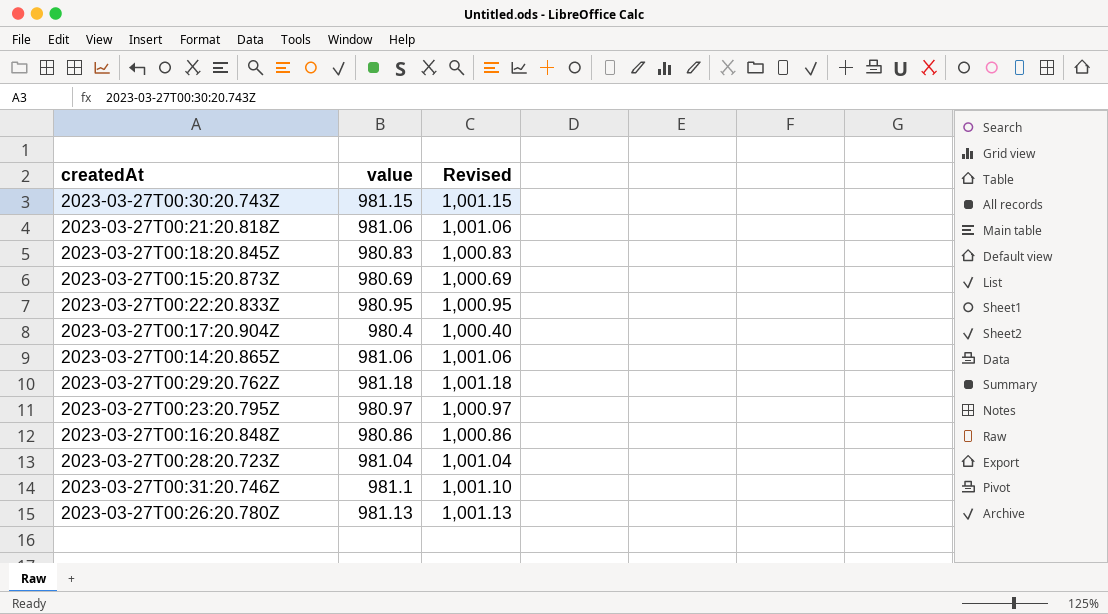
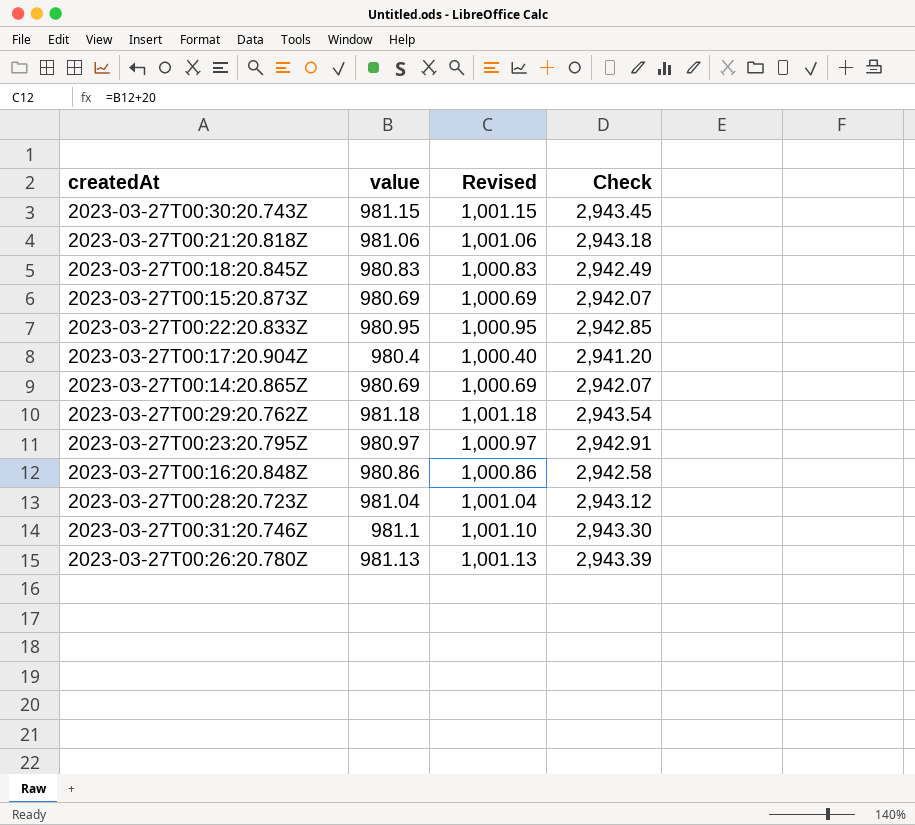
column Check | formula: none -> [value] * 3
2023-03-27T00:14:20.865Z | value: 981.06 -> 980.69
2023-03-27T00:14:20.865Z | Revised: 1,001.06 -> 1,000.69

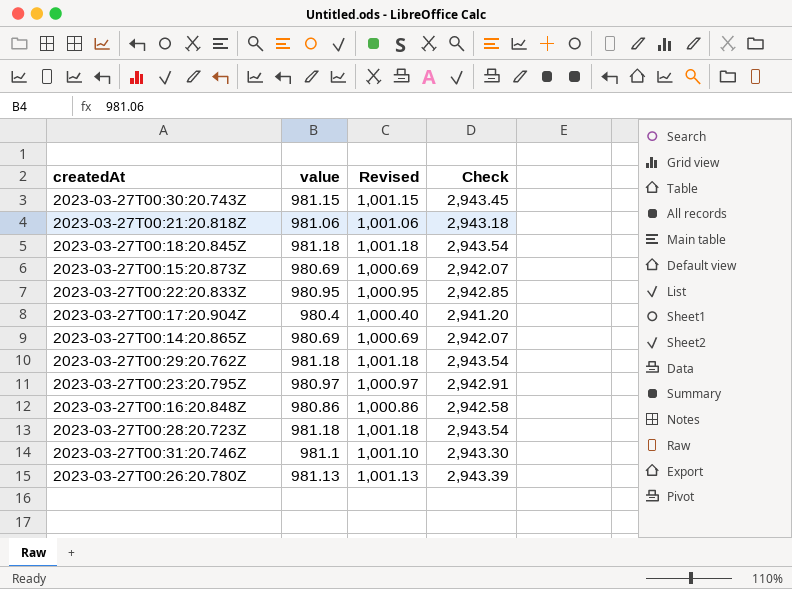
2023-03-27T00:18:20.845Z | value: 980.83 -> 981.18
2023-03-27T00:18:20.845Z | Revised: 1,000.83 -> 1,001.18
2023-03-27T00:18:20.845Z | Check: 2,942.49 -> 2,943.54
2023-03-27T00:28:20.723Z | value: 981.04 -> 981.18
2023-03-27T00:28:20.723Z | Revised: 1,001.04 -> 1,001.18
2023-03-27T00:28:20.723Z | Check: 2,943.12 -> 2,943.54

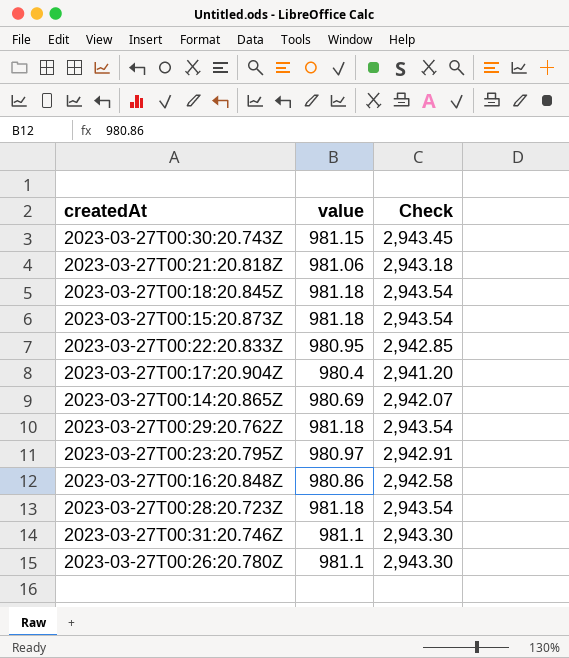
column Revised | formula: [value] + 20 -> none
2023-03-27T00:15:20.873Z | value: 980.69 -> 981.18
2023-03-27T00:15:20.873Z | Check: 2,942.07 -> 2,943.54
2023-03-27T00:26:20.780Z | value: 981.13 -> 981.1
2023-03-27T00:26:20.780Z | Check: 2,943.39 -> 2,943.30

